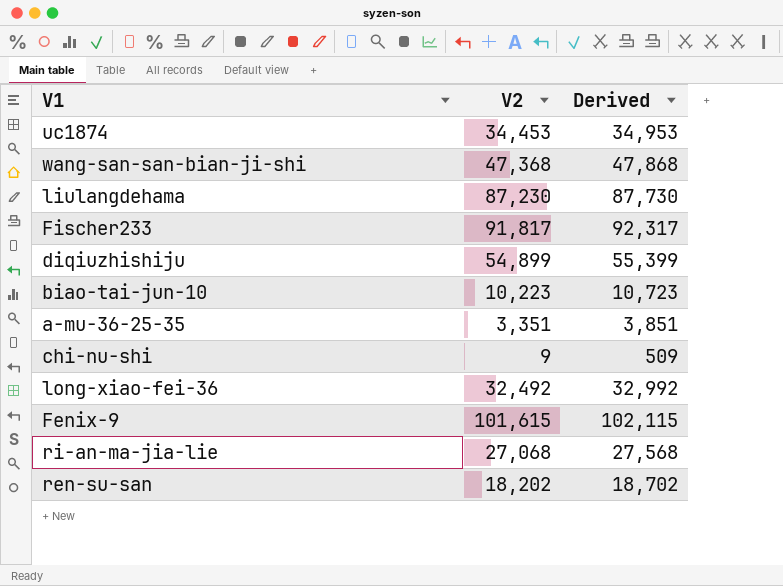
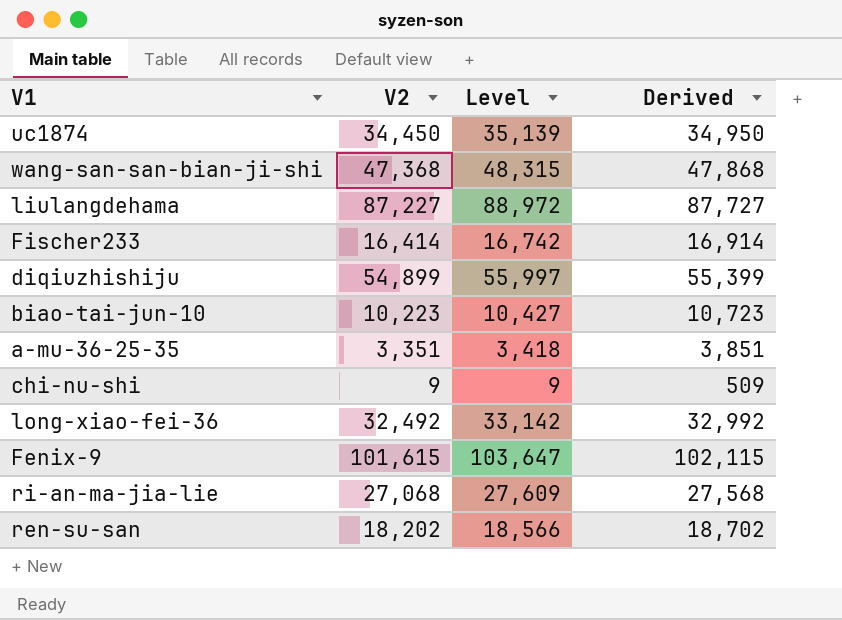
column Level | formula: none -> [V2] * 1.02
uc1874 | V2: 34,453 -> 34,450
uc1874 | Derived: 34,953 -> 34,950
liulangdehama | V2: 87,230 -> 87,227
liulangdehama | Derived: 87,730 -> 87,727
Fischer233 | V2: 91,817 -> 16,414
Fischer233 | Derived: 92,317 -> 16,914

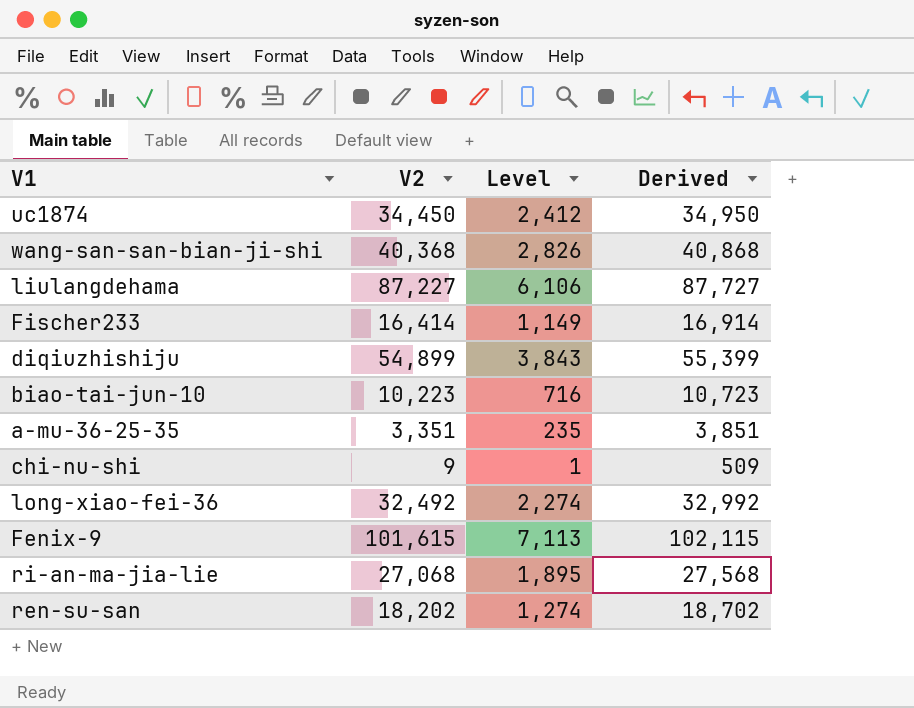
column Level | formula: [V2] * 1.02 -> [V2] * 0.07
wang-san-san-bian-ji-shi | V2: 47,368 -> 40,368
wang-san-san-bian-ji-shi | Derived: 47,868 -> 40,868

